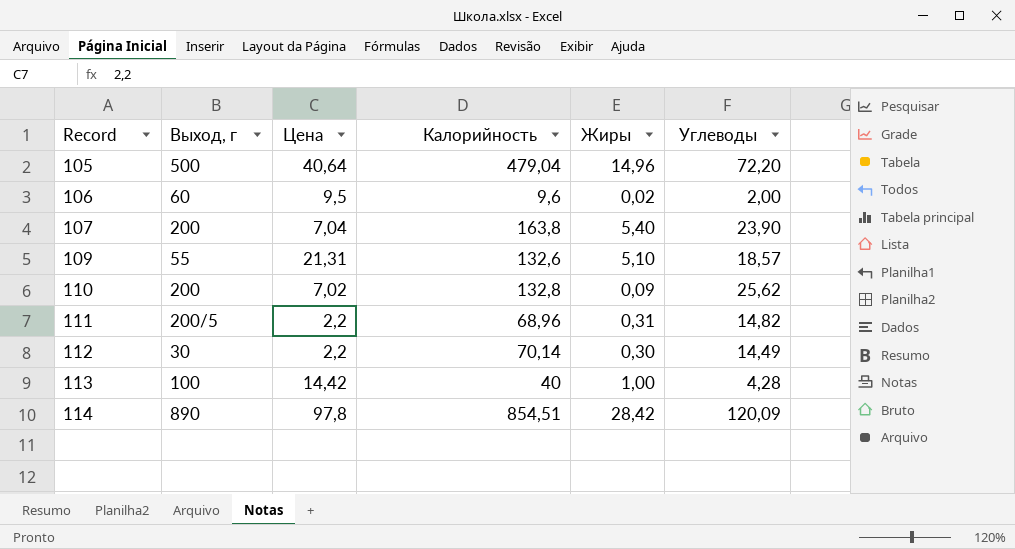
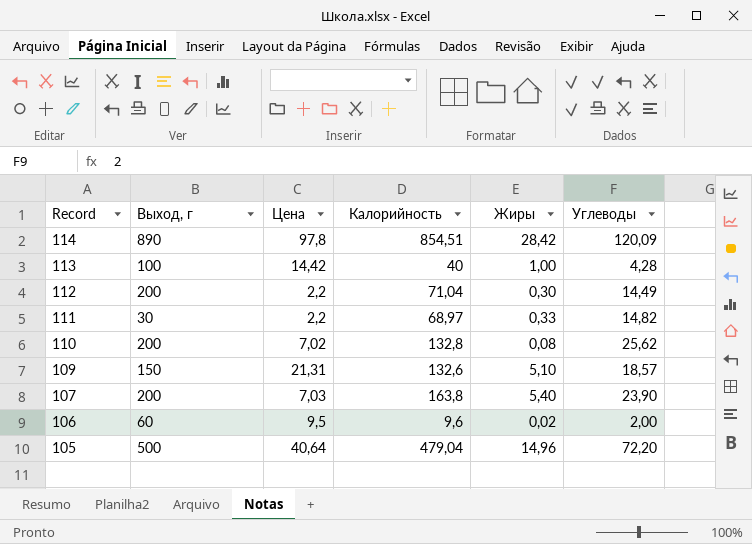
row order: Record ascending -> Record descending
112 | Выход, г: 30 -> 200
112 | Калорийность: 70,14 -> 71,04
111 | Выход, г: 200/5 -> 30
111 | Калорийность: 68,96 -> 68,97
111 | Жиры: 0,31 -> 0,33
110 | Жиры: 0,09 -> 0,08
109 | Выход, г: 55 -> 150
107 | Цена: 7,04 -> 7,03

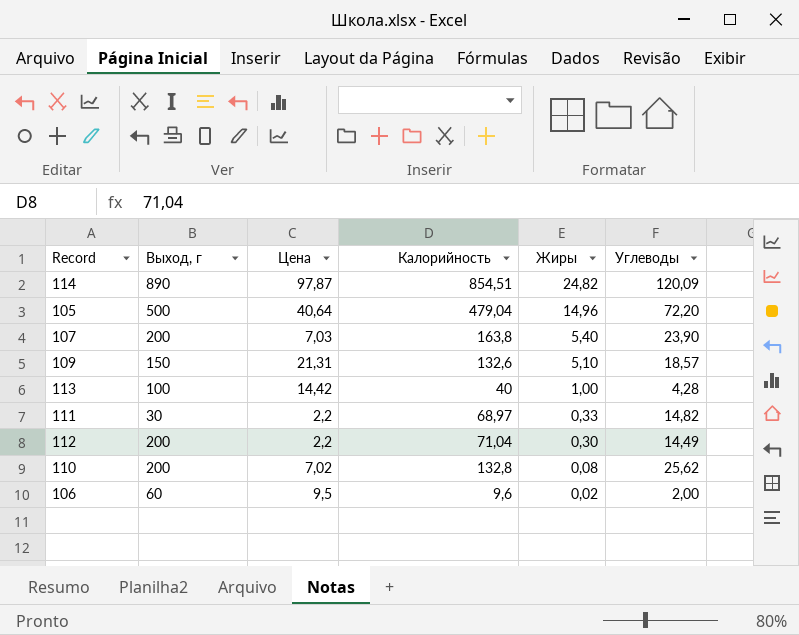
row order: Record descending -> Жиры descending
114 | Цена: 97,8 -> 97,87
114 | Жиры: 28,42 -> 24,82

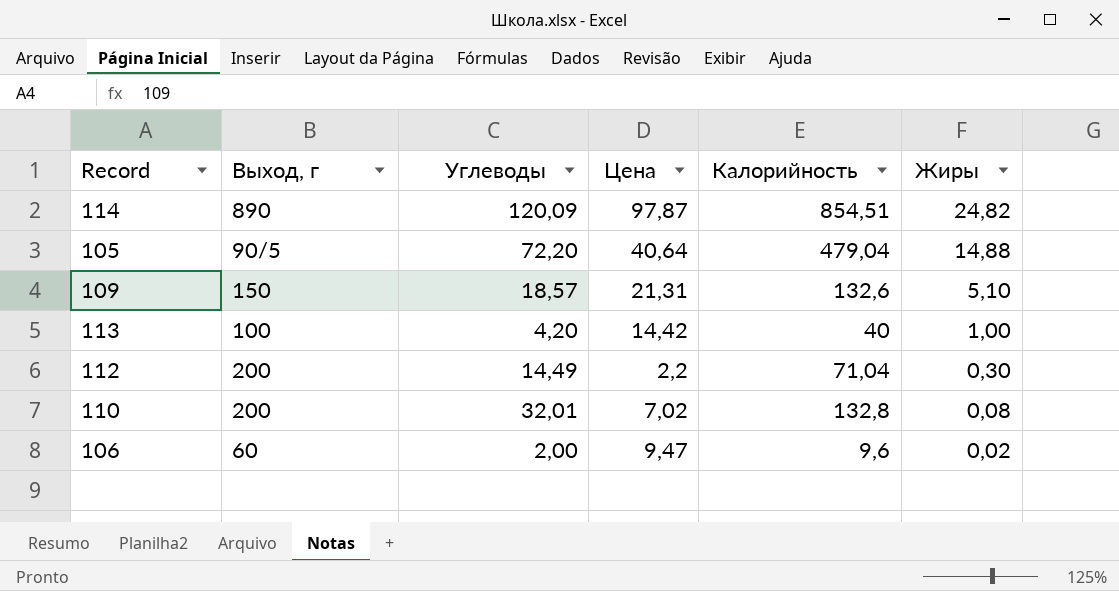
column Углеводы | position: 6 -> 3
row 107: 200 | 7,03 | 163,8 | 5,40 | 23,90 -> none
row 111: 30 | 2,2 | 68,97 | 0,33 | 14,82 -> none
105 | Выход, г: 500 -> 90/5
105 | Жиры: 14,96 -> 14,88
113 | Углеводы: 4,28 -> 4,20
110 | Углеводы: 25,62 -> 32,01
106 | Цена: 9,5 -> 9,47

